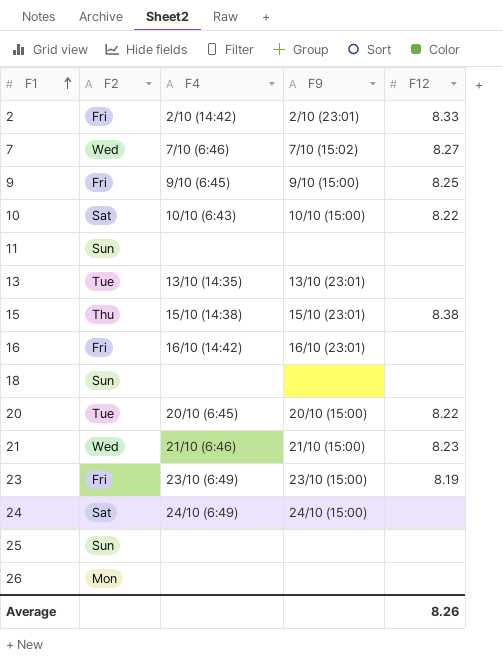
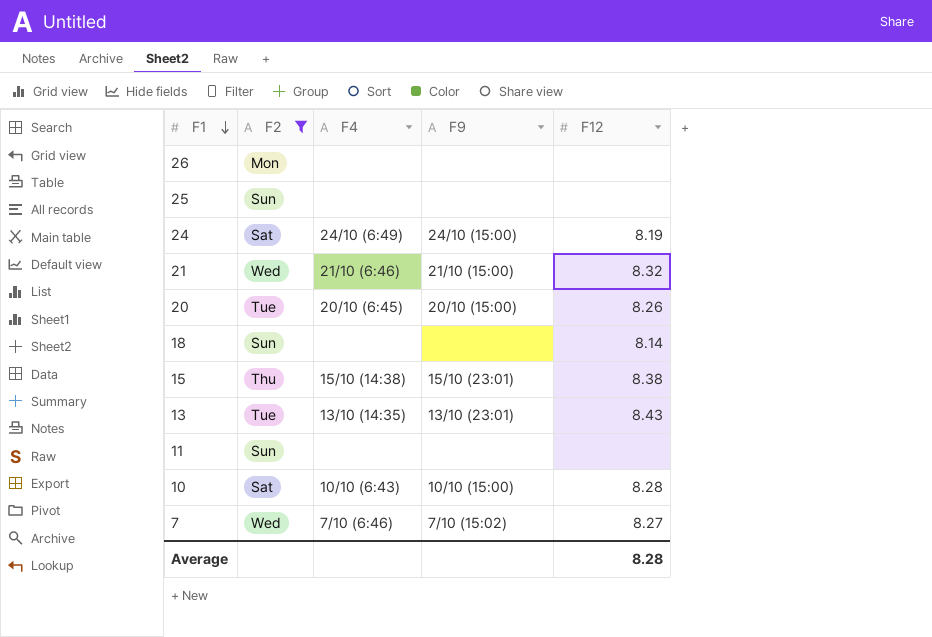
filter: none -> F2 != Fri
row order: F1 ascending -> F1 descending
24 | F12: none -> 8.19
21 | F12: 8.23 -> 8.32
20 | F12: 8.22 -> 8.26
18 | F12: none -> 8.14
13 | F12: none -> 8.43
10 | F12: 8.22 -> 8.28
Average | F12: 8.26 -> 8.28

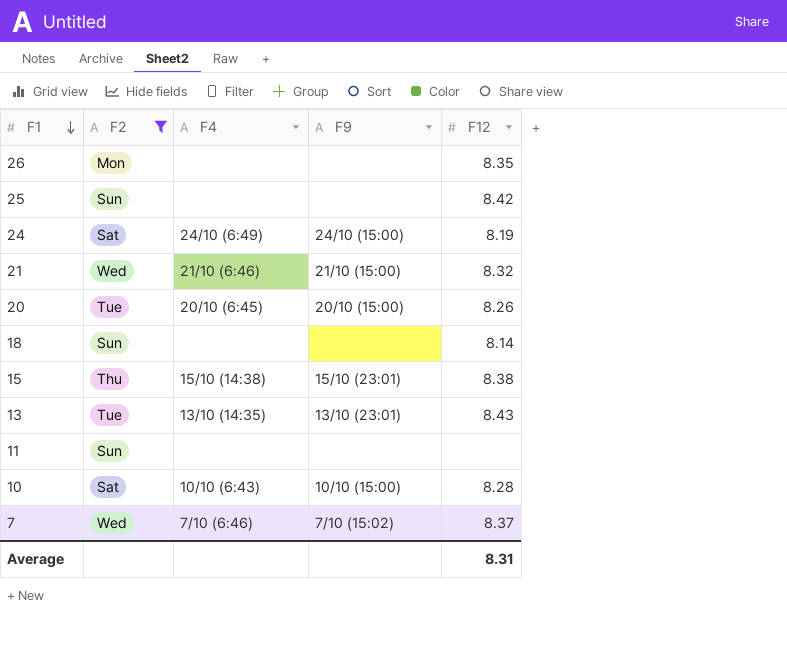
26 | F12: none -> 8.35
25 | F12: none -> 8.42
7 | F12: 8.27 -> 8.37
Average | F12: 8.28 -> 8.31

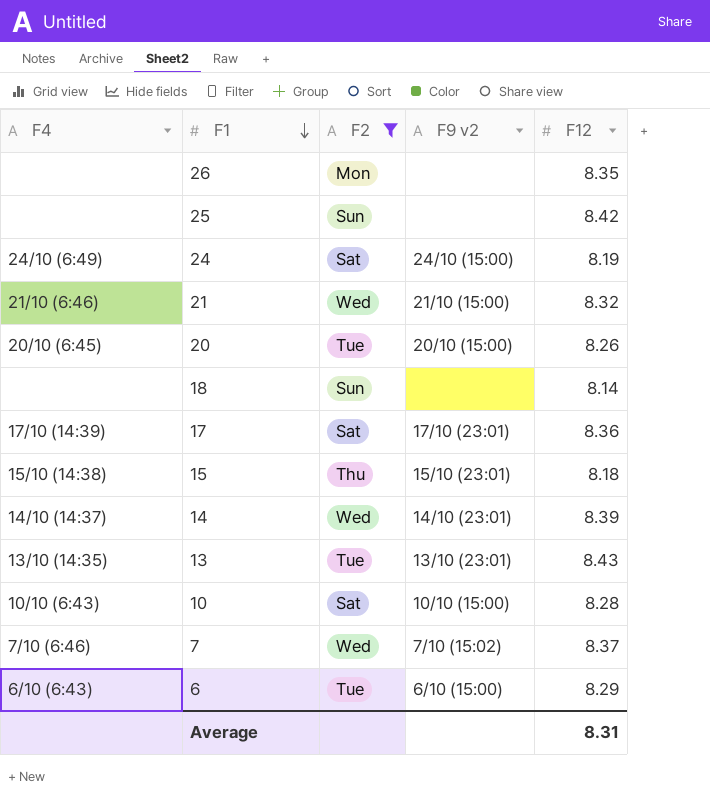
column F4 | position: 3 -> 1
column name: F9 -> F9 v2
row 11: Sun | none | none | none -> none
row 17: none -> 17/10 (14:39) | Sat | 17/10 (23:01) | 8.36
15 | F12: 8.38 -> 8.18
row 14: none -> 14/10 (14:37) | Wed | 14/10 (23:01) | 8.39
row 6: none -> 6/10 (6:43) | Tue | 6/10 (15:00) | 8.29

